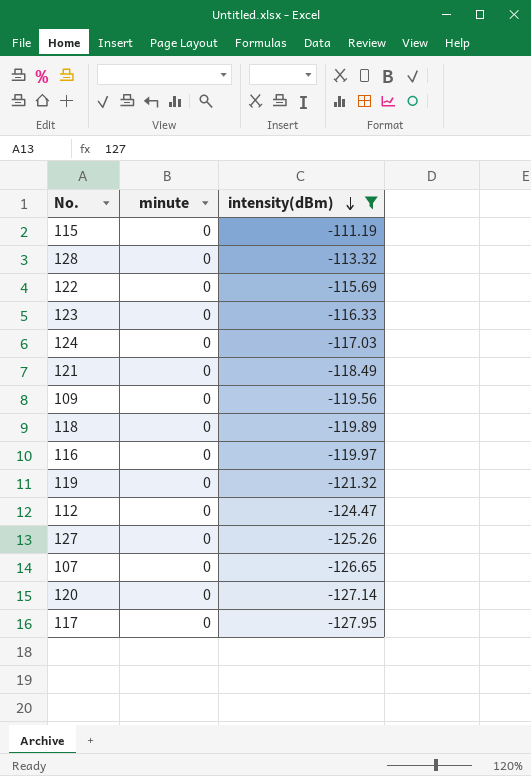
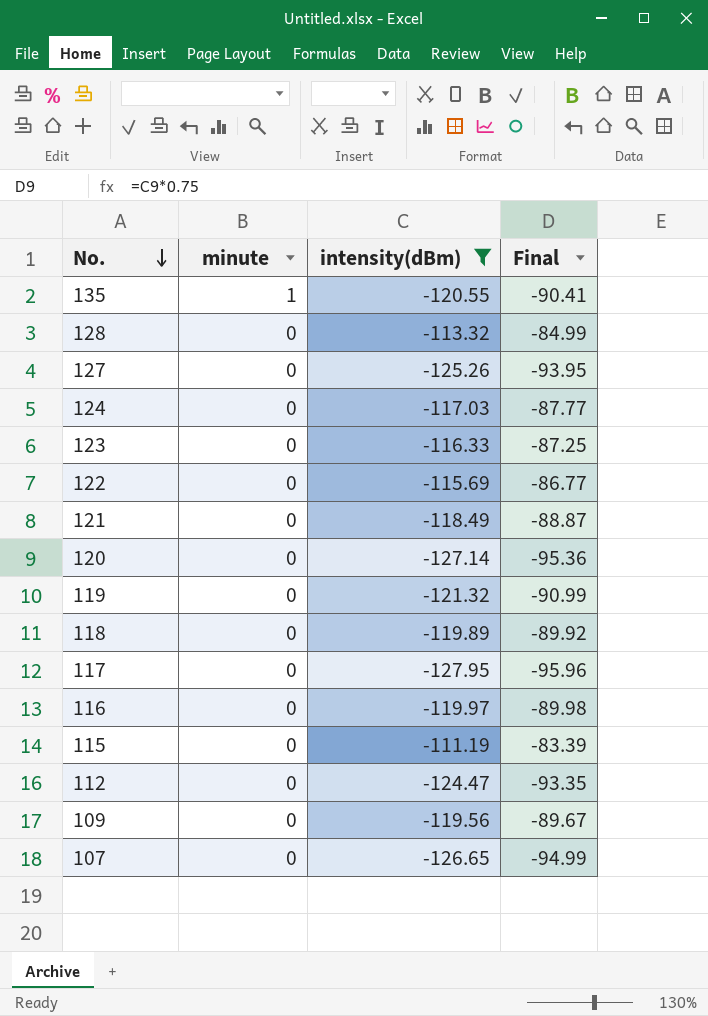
row order: intensity(dBm) descending -> No. descending
column Final | formula: none -> [intensity(dBm)] * 0.75
row 135: none -> 1 | -120.55 | -90.41

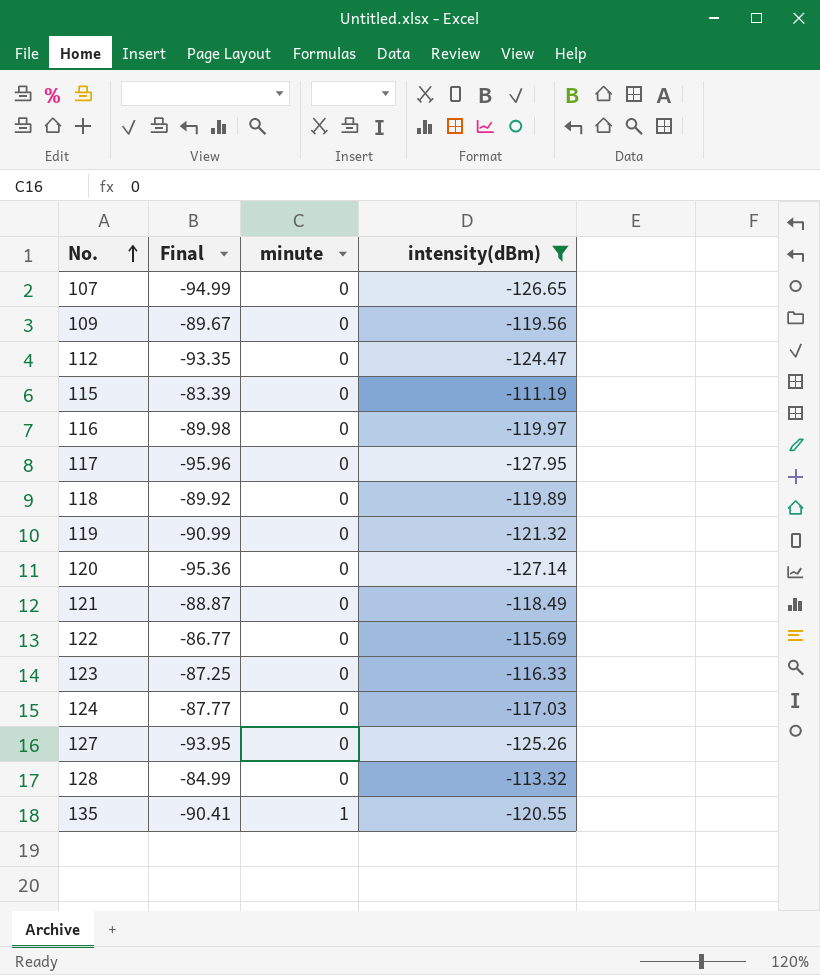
row order: No. descending -> No. ascending
column Final | position: 4 -> 2

